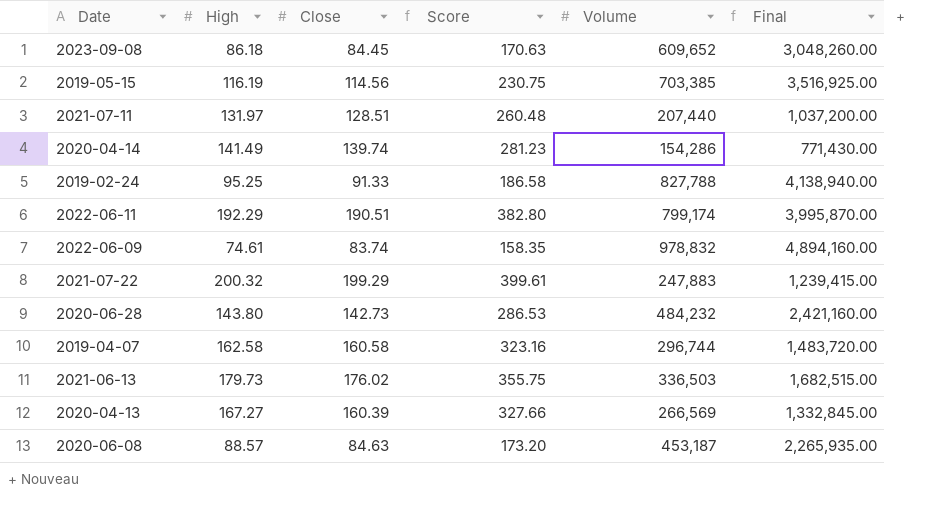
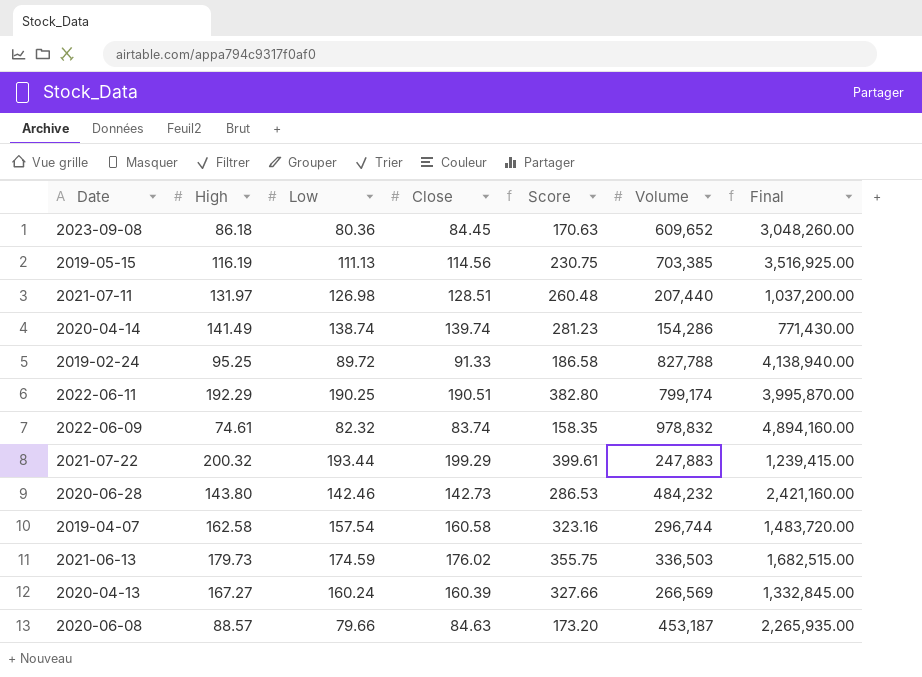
column Low | position: none -> 3

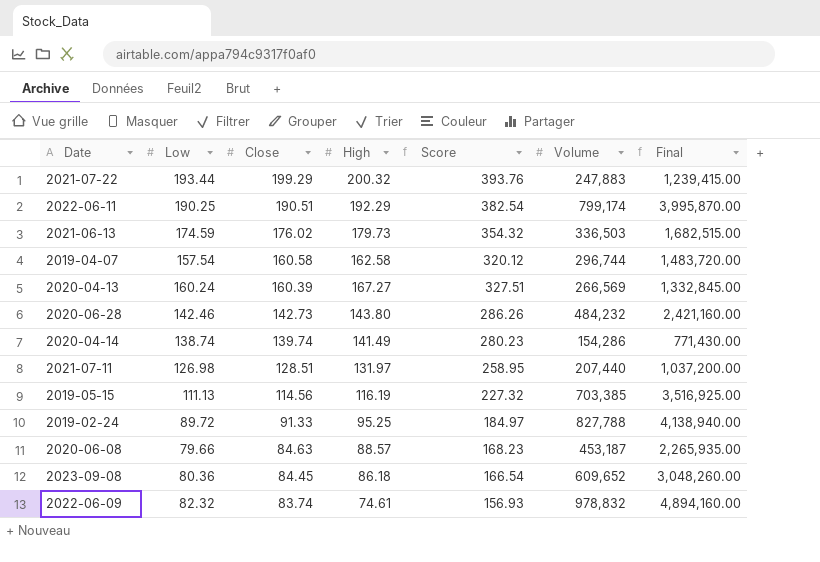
row order: none -> Close descending
column High | position: 2 -> 4
column Score | formula: [High] + [Close] -> [Low] + [High]

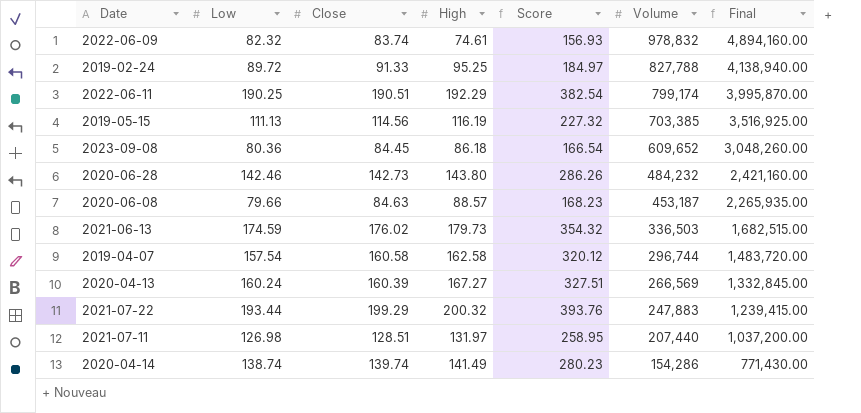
row order: Close descending -> Volume descending

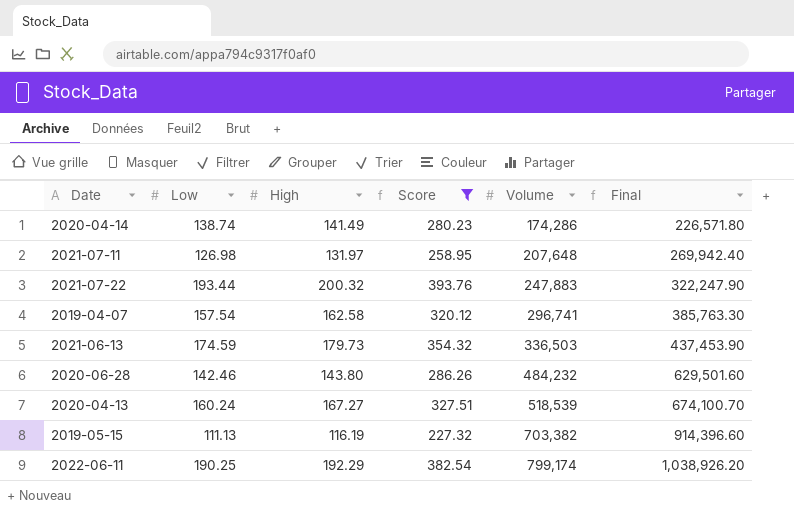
filter: none -> Score >= 227.32
row order: Volume descending -> Volume ascending
column Close | position: 3 -> none
column Final | formula: [Volume] * 5 -> [Volume] * 1.3
2020-04-14 | Volume: 154,286 -> 174,286
2021-07-11 | Volume: 207,440 -> 207,648
2019-04-07 | Volume: 296,744 -> 296,741
2020-04-13 | Volume: 266,569 -> 518,539
2019-05-15 | Volume: 703,385 -> 703,382

